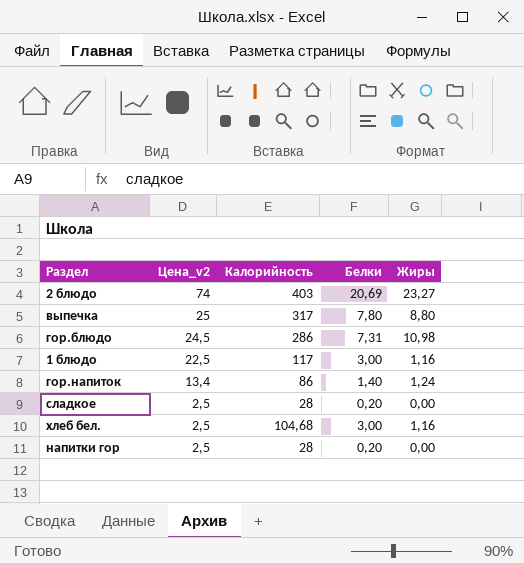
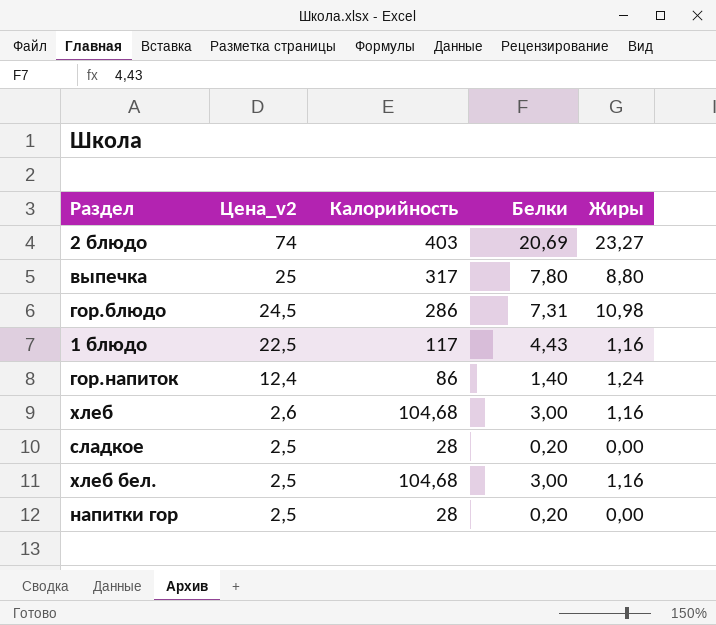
1 блюдо | Белки: 3,00 -> 4,43
гор.напиток | Цена_v2: 13,4 -> 12,4
row хлеб: none -> 2,6 | 104,68 | 3,00 | 1,16

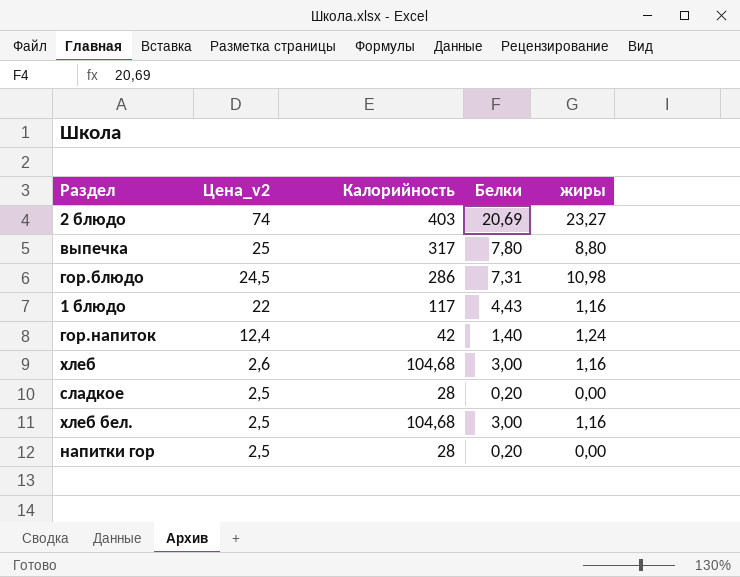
column name: Жиры -> жиры
1 блюдо | Цена_v2: 22,5 -> 22
гор.напиток | Калорийность: 86 -> 42

